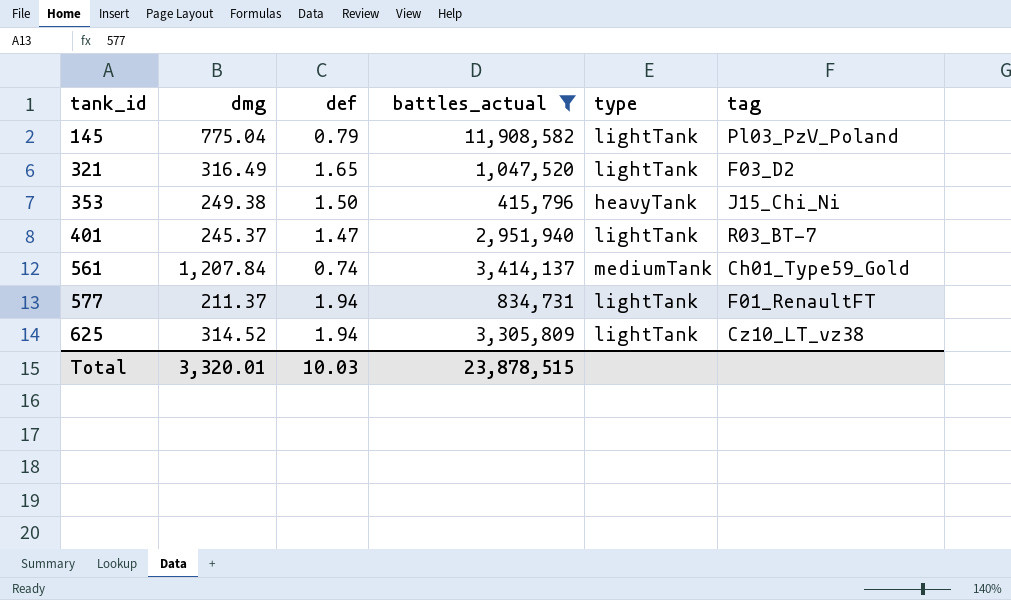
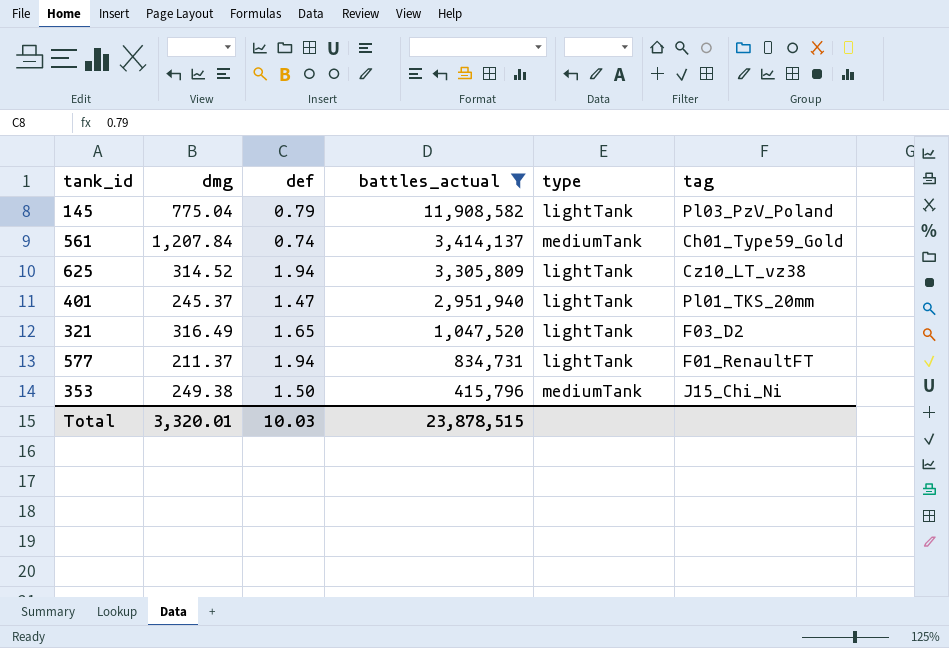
row order: tank_id ascending -> battles_actual descending
401 | tag: R03_BT-7 -> Pl01_TKS_20mm
353 | type: heavyTank -> mediumTank

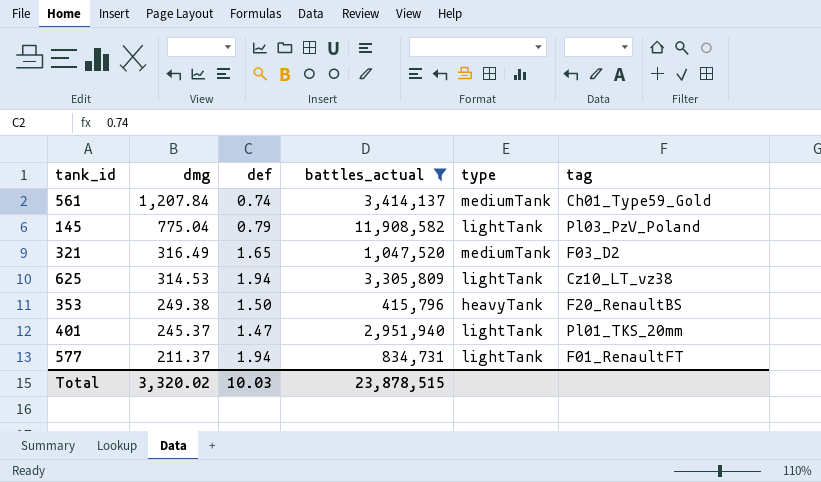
row order: battles_actual descending -> dmg descending
321 | type: lightTank -> mediumTank
625 | dmg: 314.52 -> 314.53
353 | type: mediumTank -> heavyTank
353 | tag: J15_Chi_Ni -> F20_RenaultBS
Total | dmg: 3,320.01 -> 3,320.02

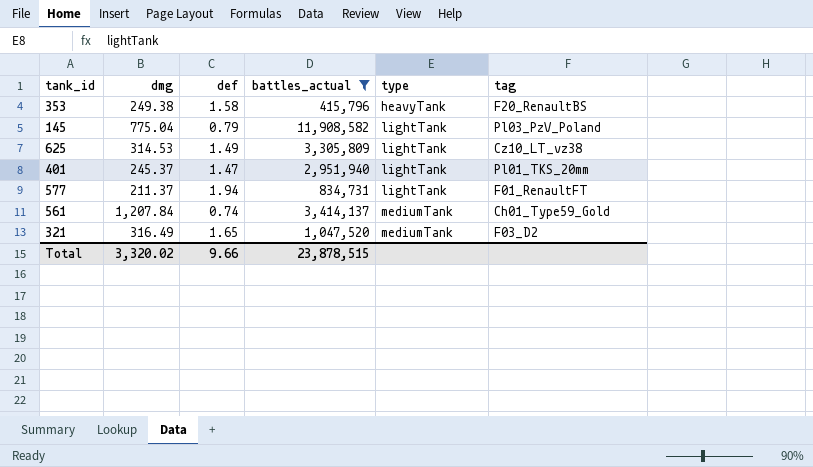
row order: dmg descending -> type ascending
353 | def: 1.50 -> 1.58
625 | def: 1.94 -> 1.49
Total | def: 10.03 -> 9.66

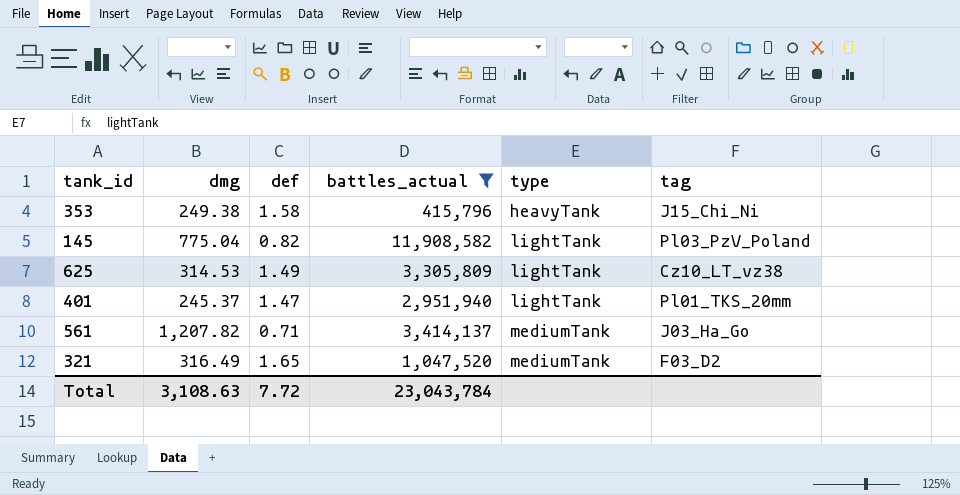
row 577: 211.37 | 1.94 | 834,731 | lightTank | F01_RenaultFT -> none
353 | tag: F20_RenaultBS -> J15_Chi_Ni
145 | def: 0.79 -> 0.82
561 | dmg: 1,207.84 -> 1,207.82
561 | def: 0.74 -> 0.71
561 | tag: Ch01_Type59_Gold -> J03_Ha_Go
Total | dmg: 3,320.02 -> 3,108.63
Total | def: 9.66 -> 7.72
Total | battles_actual: 23,878,515 -> 23,043,784

